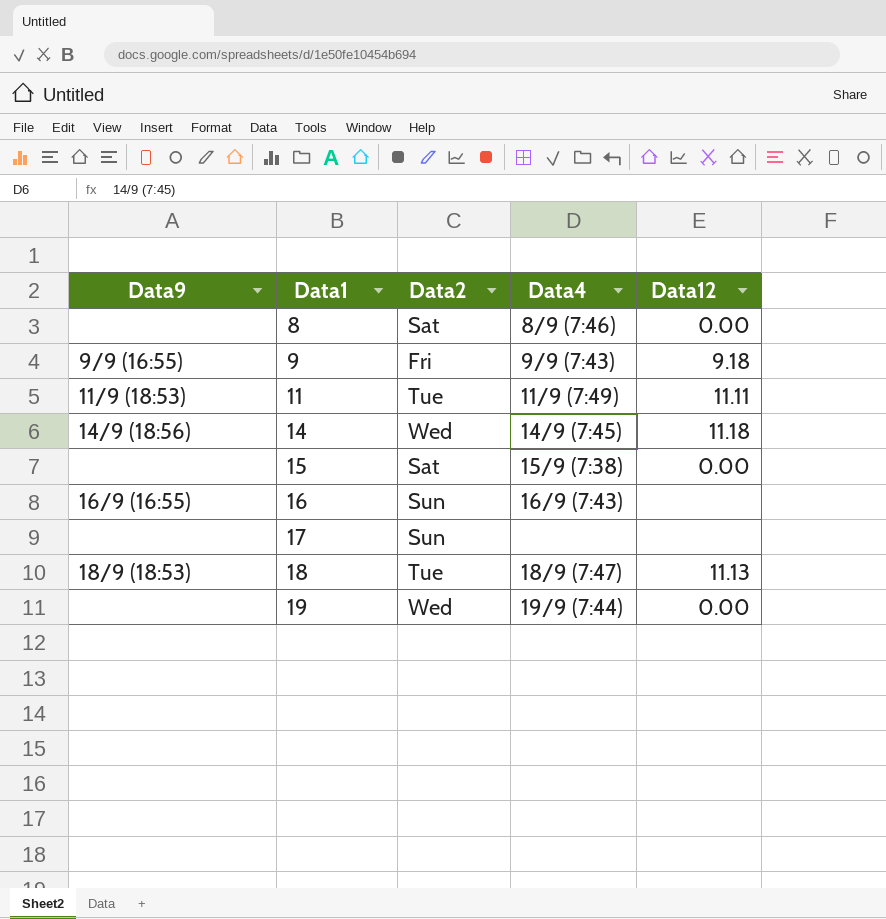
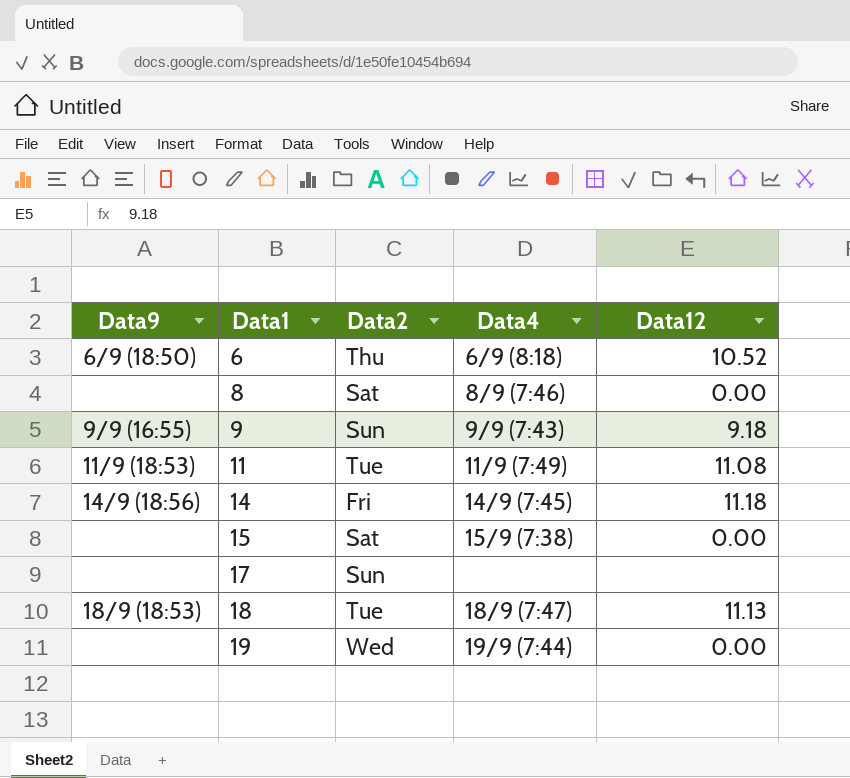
row 16: 16/9 (16:55) | Sun | 16/9 (7:43) | none -> none
row 6: none -> 6/9 (18:50) | Thu | 6/9 (8:18) | 10.52
9 | Data2: Fri -> Sun
11 | Data12: 11.11 -> 11.08
14 | Data2: Wed -> Fri

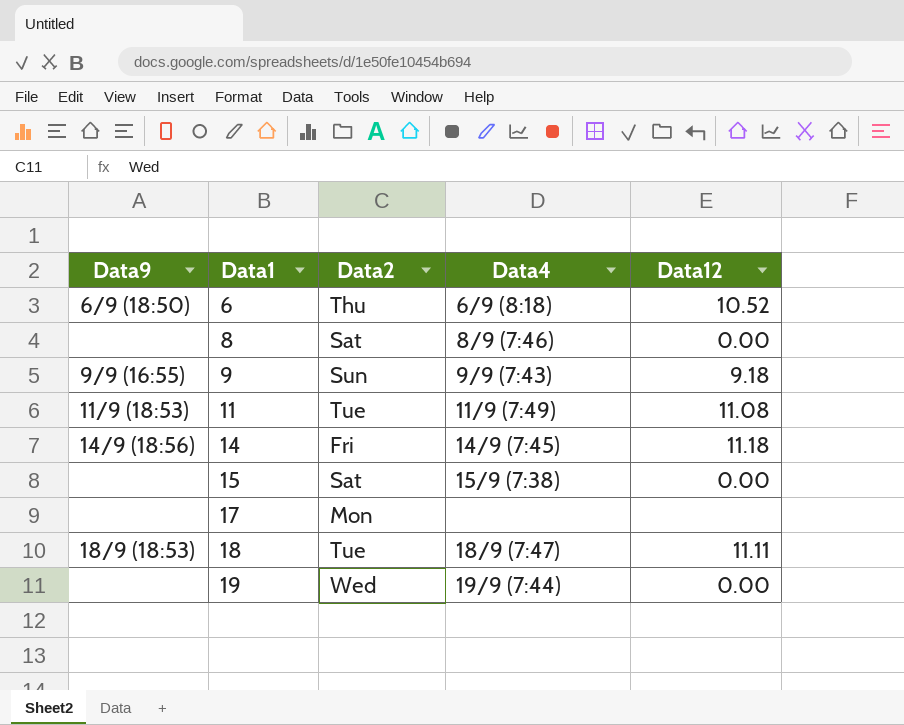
17 | Data2: Sun -> Mon
18 | Data12: 11.13 -> 11.11

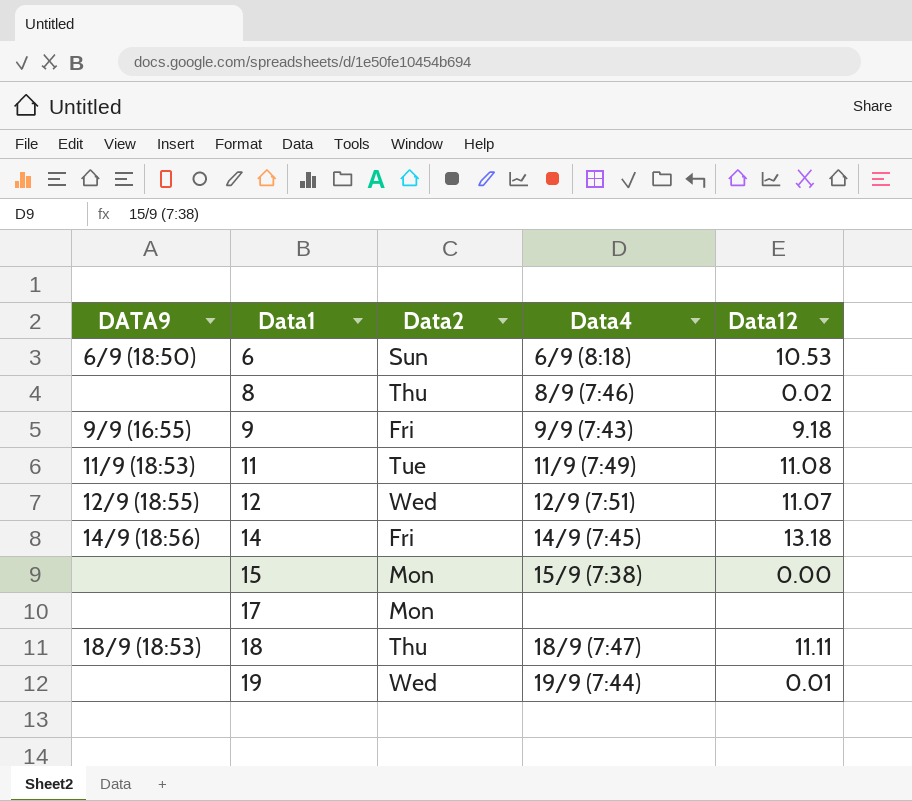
column name: Data9 -> DATA9
6 | Data2: Thu -> Sun
6 | Data12: 10.52 -> 10.53
8 | Data2: Sat -> Thu
8 | Data12: 0.00 -> 0.02
9 | Data2: Sun -> Fri
row 12: none -> 12/9 (18:55) | Wed | 12/9 (7:51) | 11.07
14 | Data12: 11.18 -> 13.18
15 | Data2: Sat -> Mon
18 | Data2: Tue -> Thu
19 | Data12: 0.00 -> 0.01

